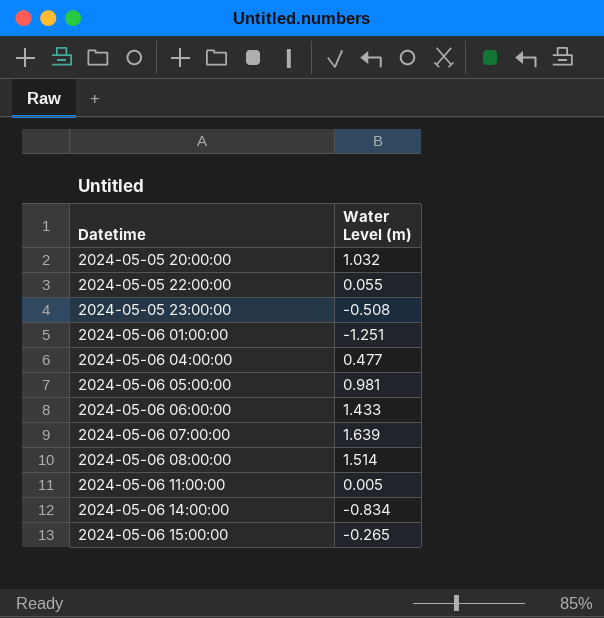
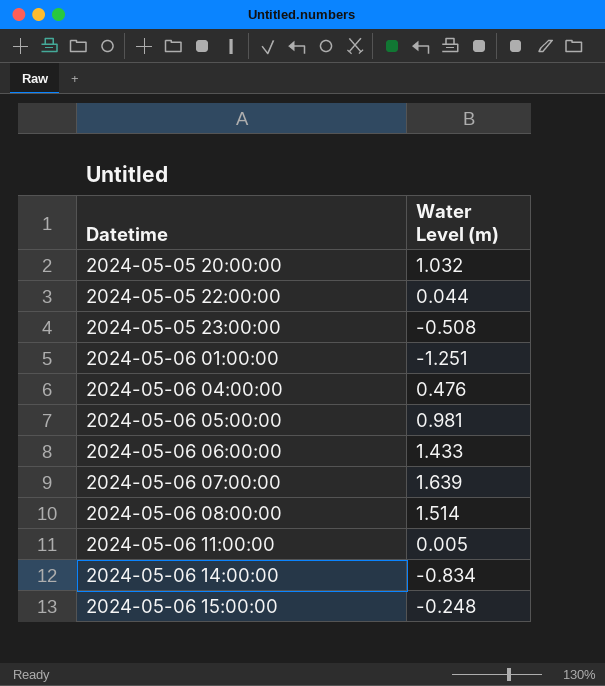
2024-05-05 22:00:00 | Water Level (m): 0.055 -> 0.044
2024-05-06 04:00:00 | Water Level (m): 0.477 -> 0.476
2024-05-06 15:00:00 | Water Level (m): -0.265 -> -0.248

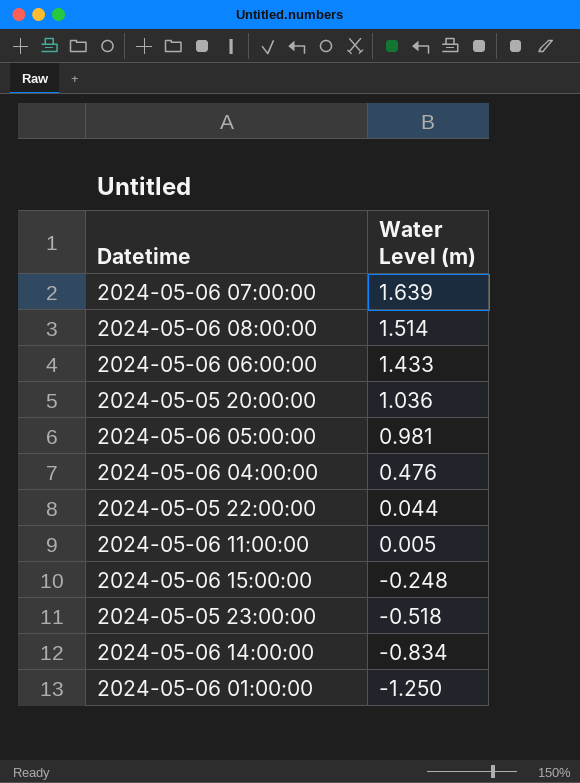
row order: Datetime ascending -> Water Level (m) descending
2024-05-05 20:00:00 | Water Level (m): 1.032 -> 1.036
2024-05-05 23:00:00 | Water Level (m): -0.508 -> -0.518
2024-05-06 01:00:00 | Water Level (m): -1.251 -> -1.250

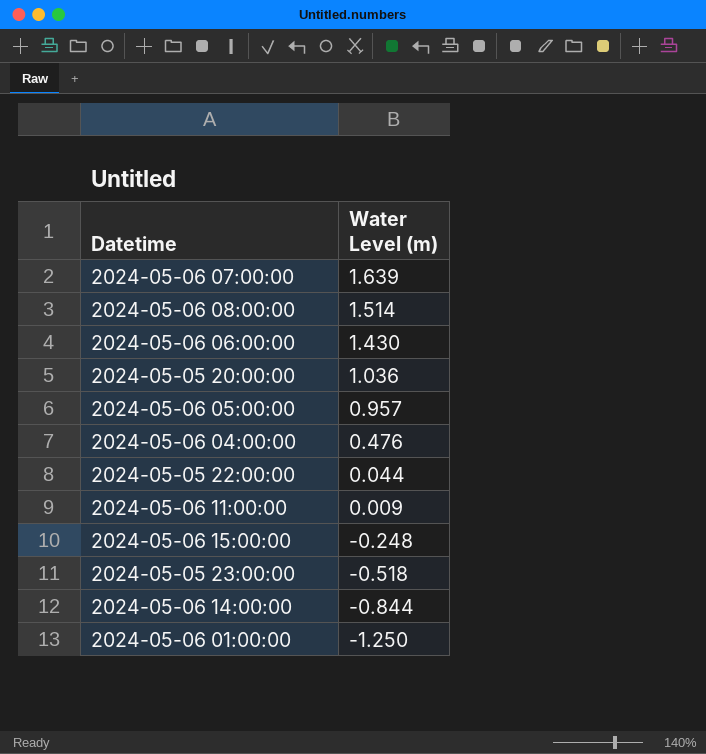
2024-05-06 06:00:00 | Water Level (m): 1.433 -> 1.430
2024-05-06 05:00:00 | Water Level (m): 0.981 -> 0.957
2024-05-06 11:00:00 | Water Level (m): 0.005 -> 0.009
2024-05-06 14:00:00 | Water Level (m): -0.834 -> -0.844

